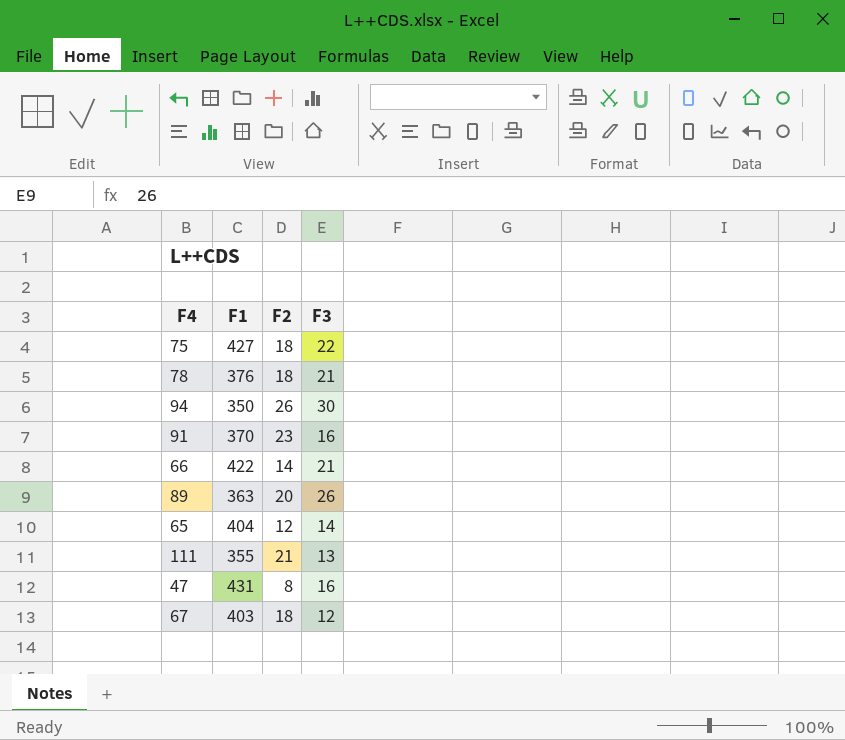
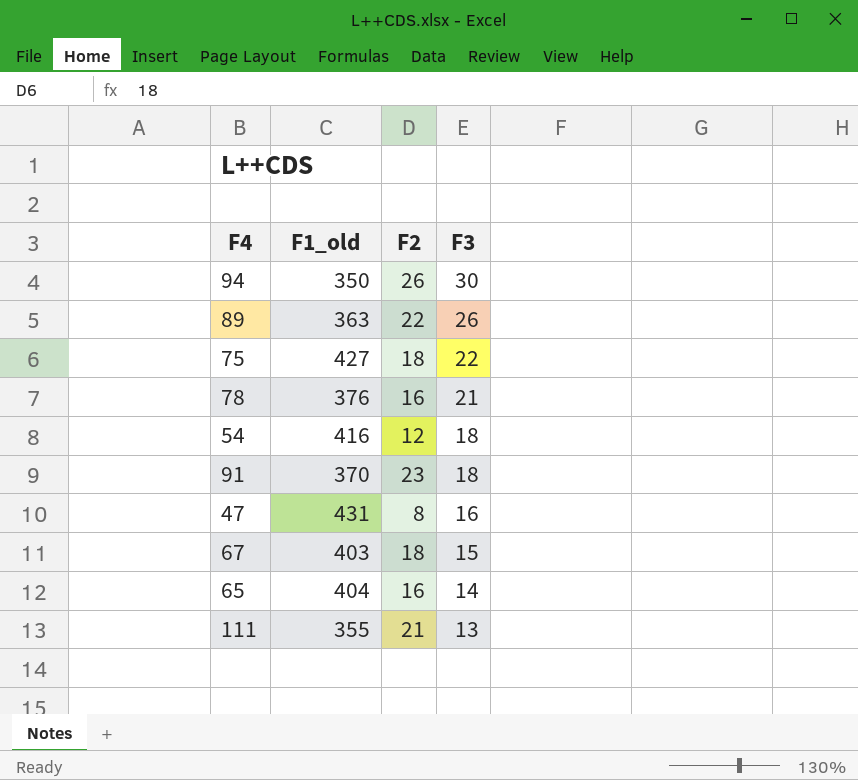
row order: none -> F3 descending
column name: F1 -> F1_old
row 66: 422 | 14 | 21 -> none
89 | F2: 20 -> 22
78 | F2: 18 -> 16
row 54: none -> 416 | 12 | 18
91 | F3: 16 -> 18
67 | F3: 12 -> 15
65 | F2: 12 -> 16

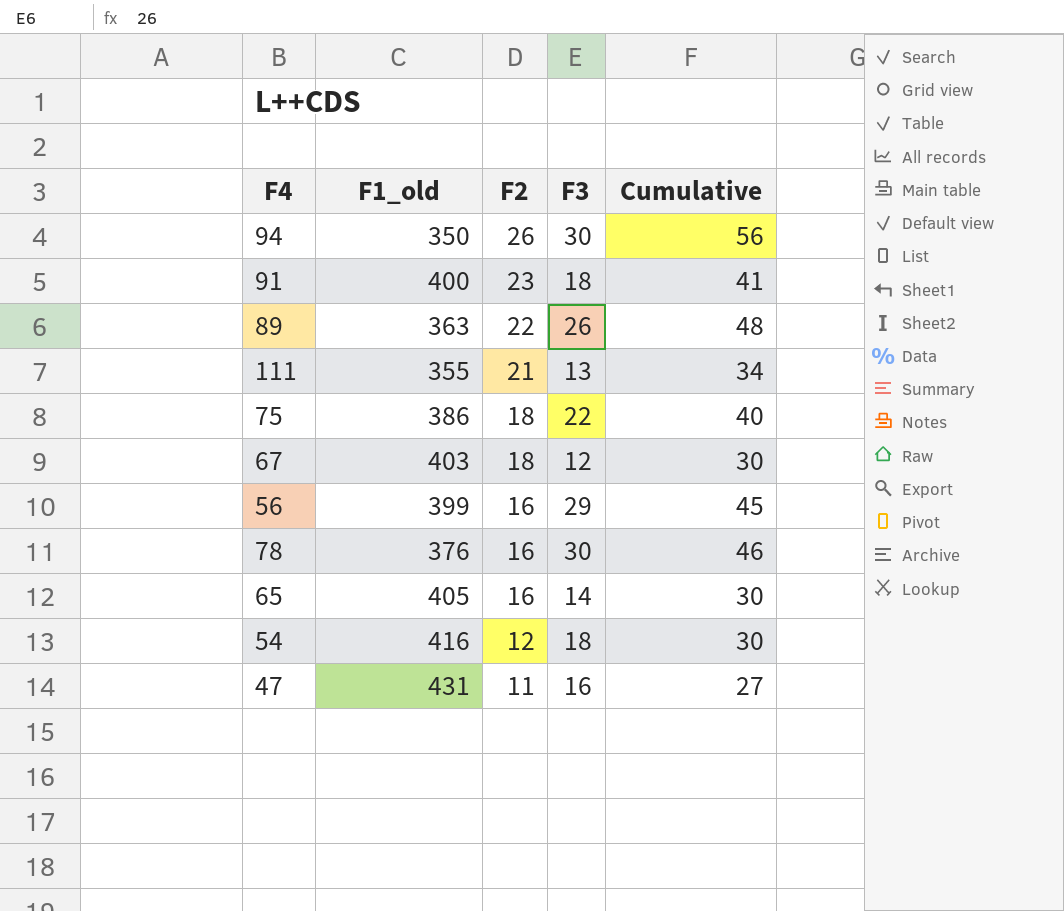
row order: F3 descending -> F2 descending
column Cumulative | formula: none -> [F2] + [F3]
91 | F1_old: 370 -> 400
75 | F1_old: 427 -> 386
67 | F3: 15 -> 12
row 56: none -> 399 | 16 | 29 | 45
78 | F3: 21 -> 30
65 | F1_old: 404 -> 405
47 | F2: 8 -> 11

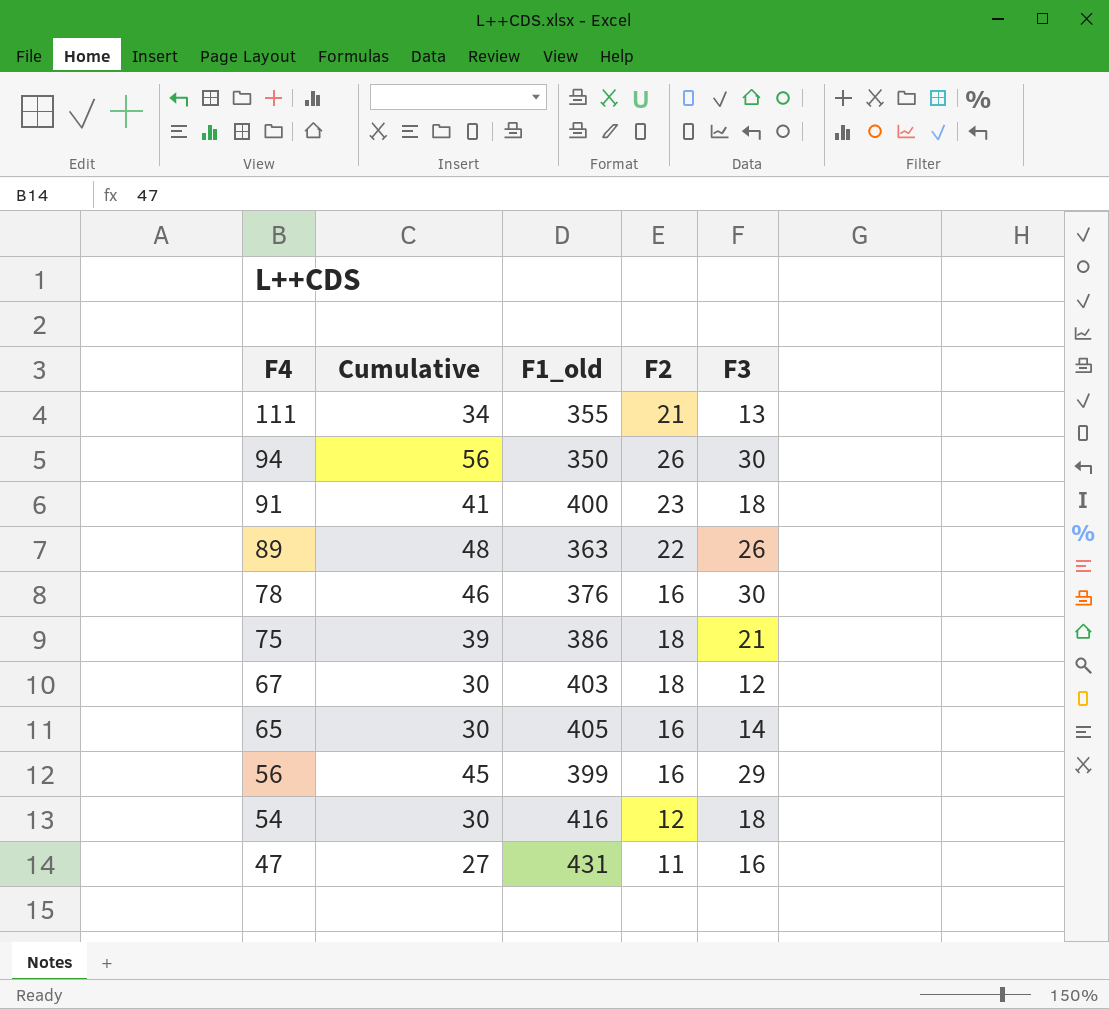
row order: F2 descending -> F4 descending
column Cumulative | position: 5 -> 2
75 | Cumulative: 40 -> 39
75 | F3: 22 -> 21

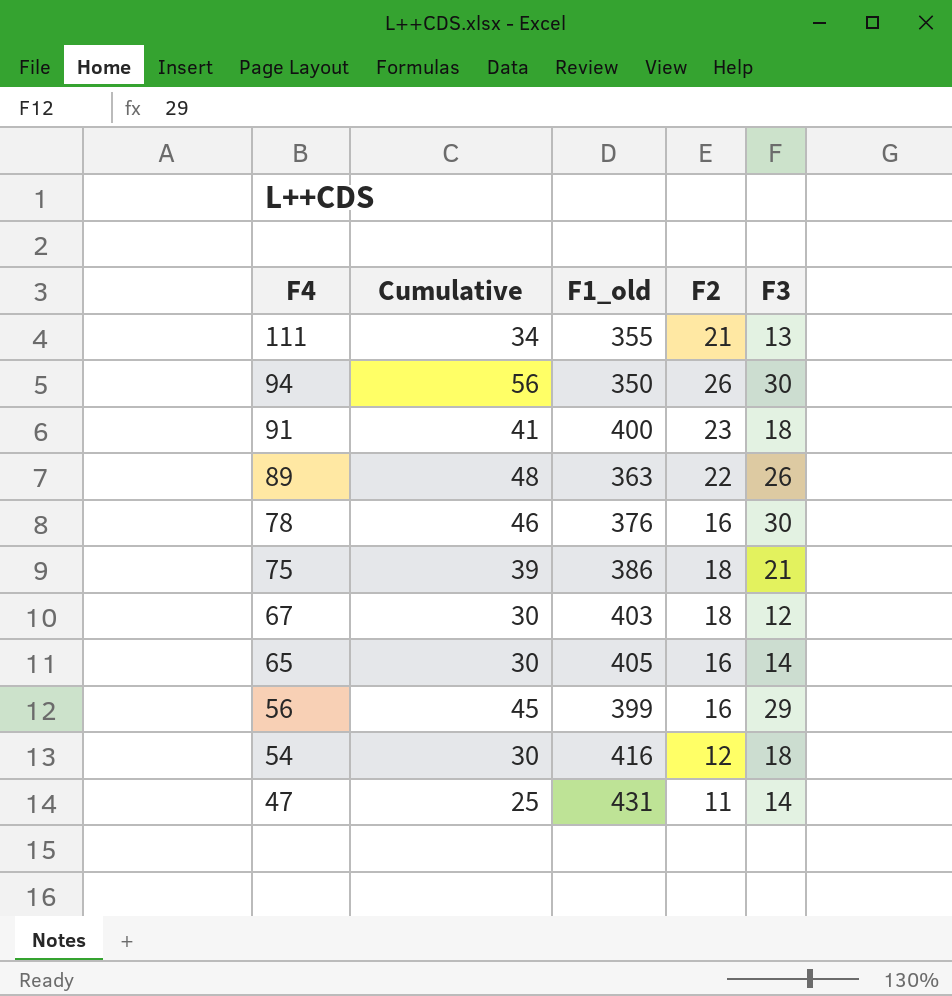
47 | Cumulative: 27 -> 25
47 | F3: 16 -> 14

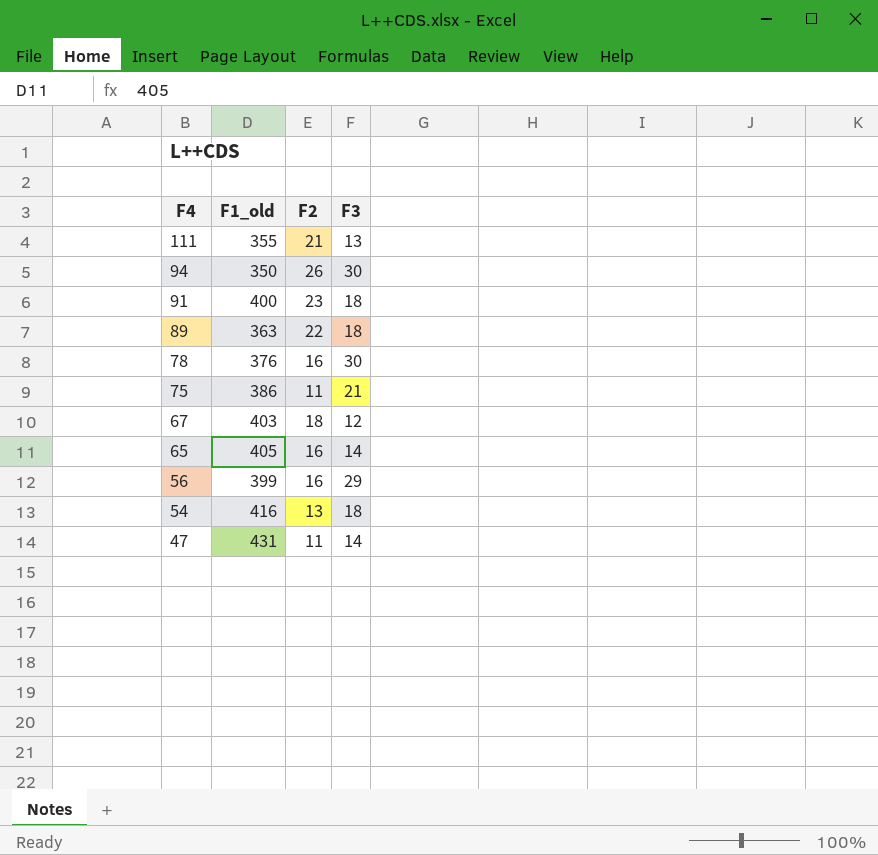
column Cumulative | formula: [F2] + [F3] -> none
89 | F3: 26 -> 18
75 | F2: 18 -> 11
54 | F2: 12 -> 13

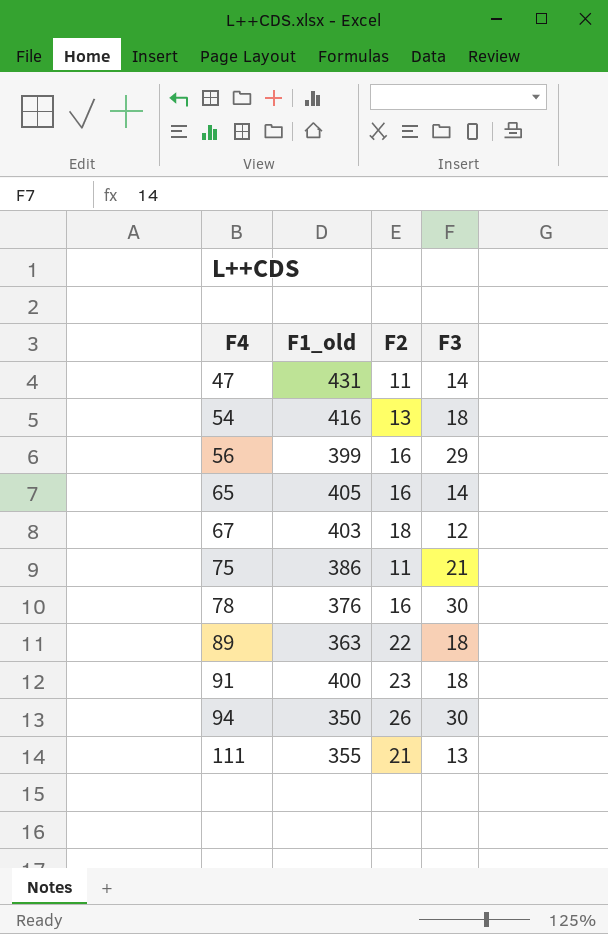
row order: F4 descending -> F4 ascending

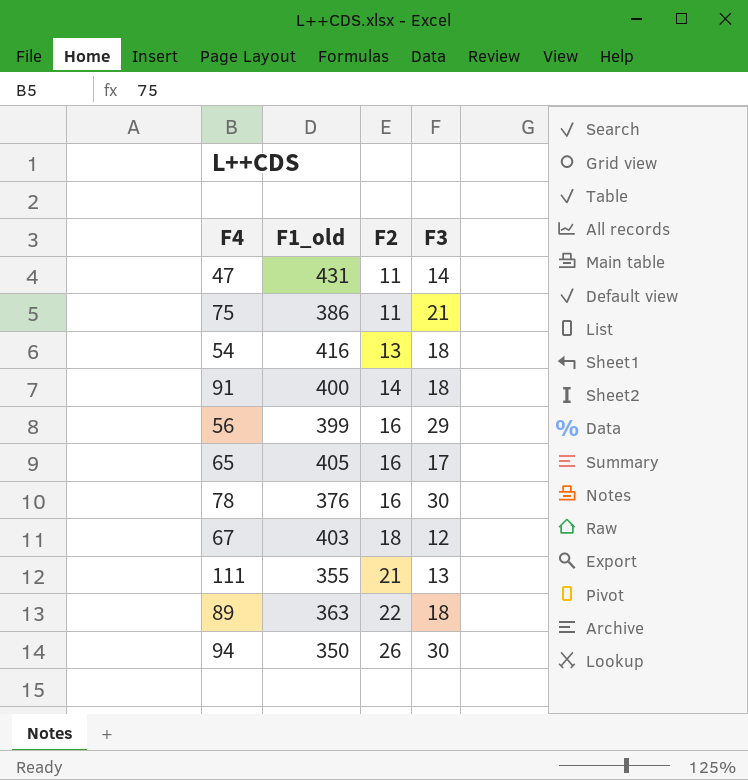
row order: F4 ascending -> F2 ascending
91 | F2: 23 -> 14
65 | F3: 14 -> 17

